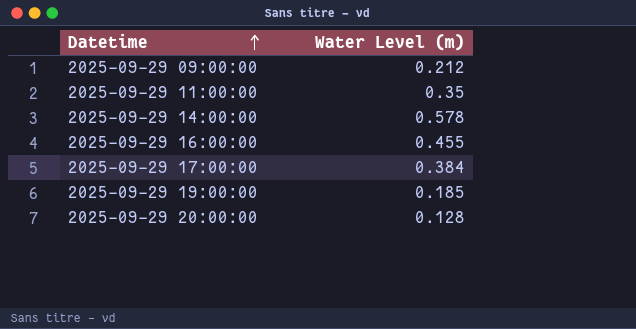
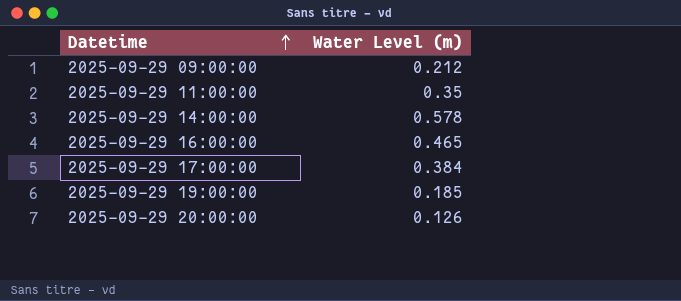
2025-09-29 16:00:00 | Water Level (m): 0.455 -> 0.465
2025-09-29 20:00:00 | Water Level (m): 0.128 -> 0.126

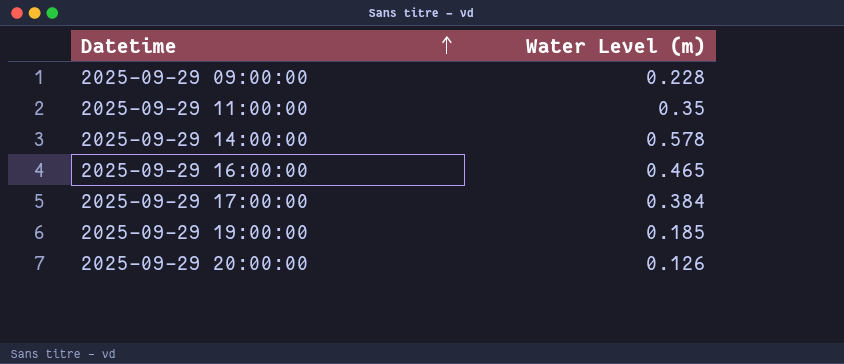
2025-09-29 09:00:00 | Water Level (m): 0.212 -> 0.228

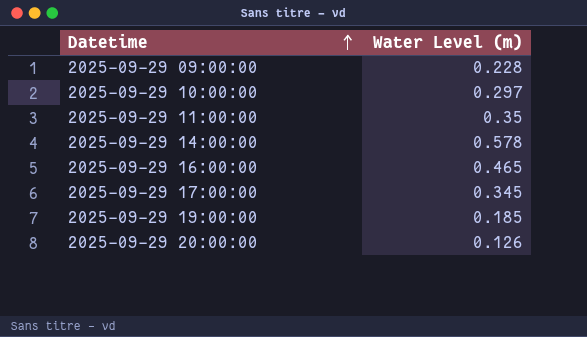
row 2025-09-29 10:00:00: none -> 0.297
2025-09-29 17:00:00 | Water Level (m): 0.384 -> 0.345

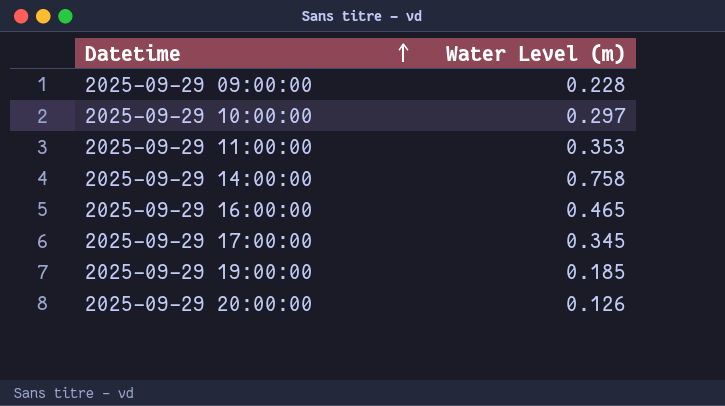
2025-09-29 11:00:00 | Water Level (m): 0.35 -> 0.353
2025-09-29 14:00:00 | Water Level (m): 0.578 -> 0.758

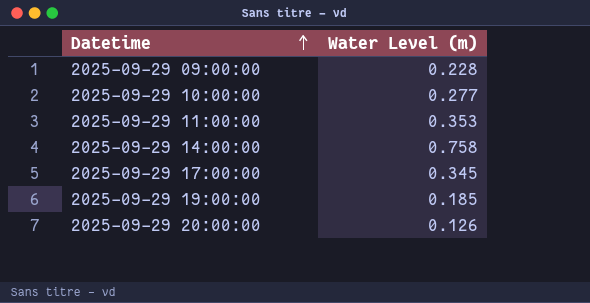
row 2025-09-29 16:00:00: 0.465 -> none
2025-09-29 10:00:00 | Water Level (m): 0.297 -> 0.277

